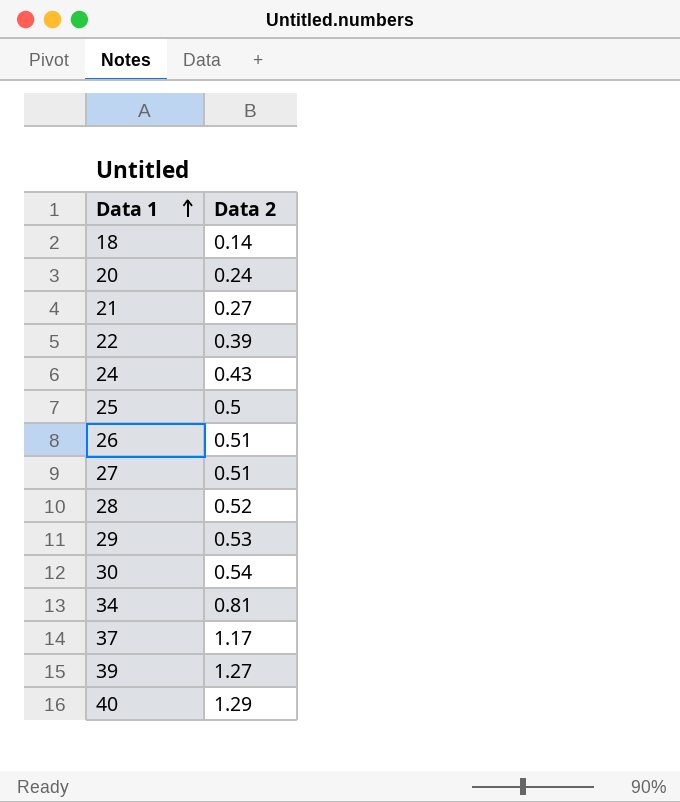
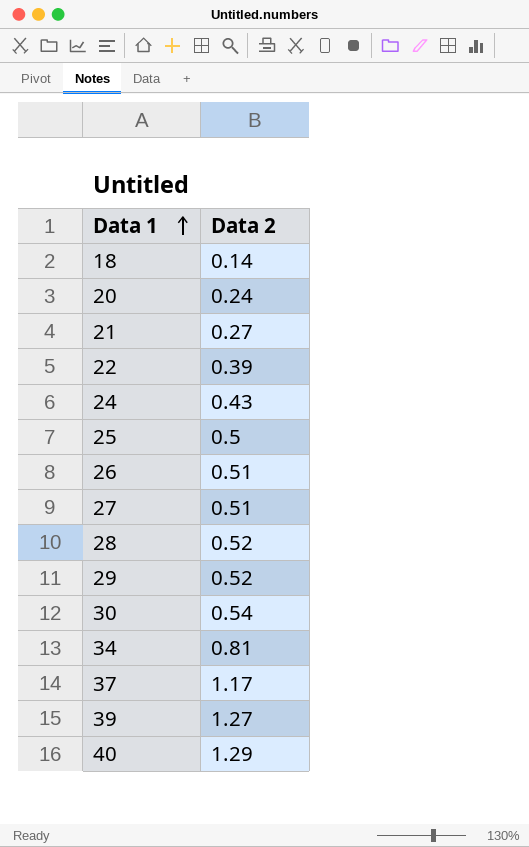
29 | Data 2: 0.53 -> 0.52

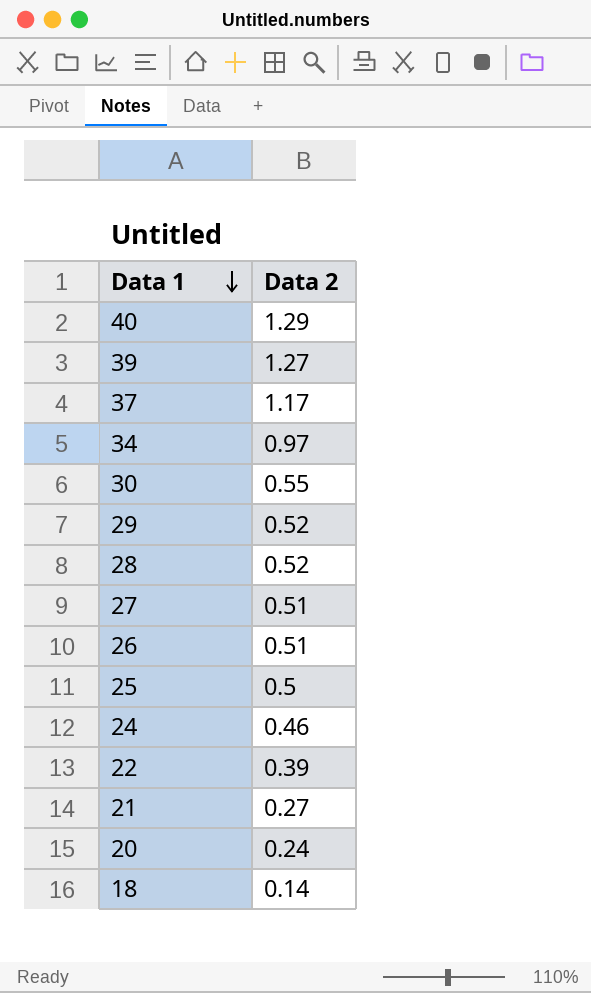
row order: Data 1 ascending -> Data 1 descending
34 | Data 2: 0.81 -> 0.97
30 | Data 2: 0.54 -> 0.55
24 | Data 2: 0.43 -> 0.46

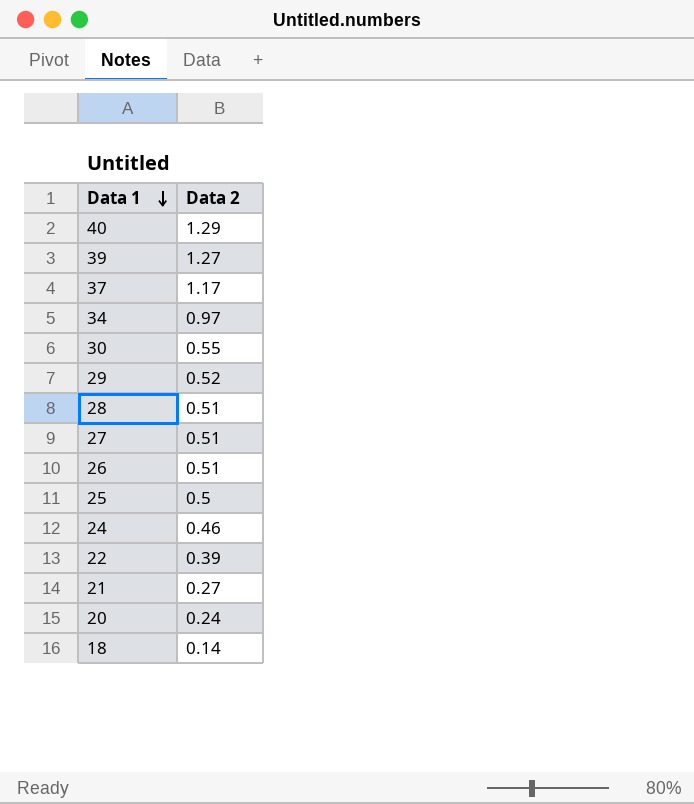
28 | Data 2: 0.52 -> 0.51

